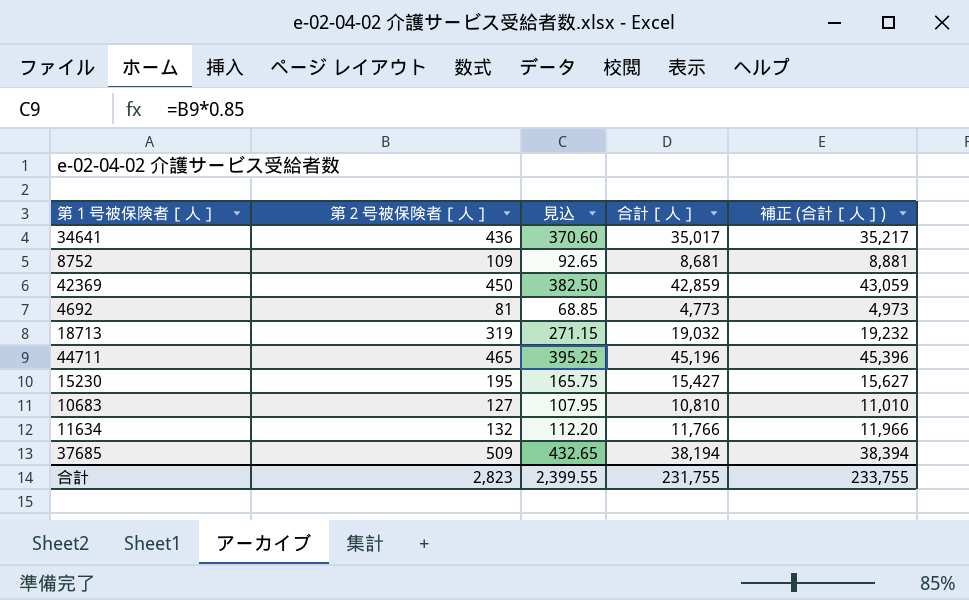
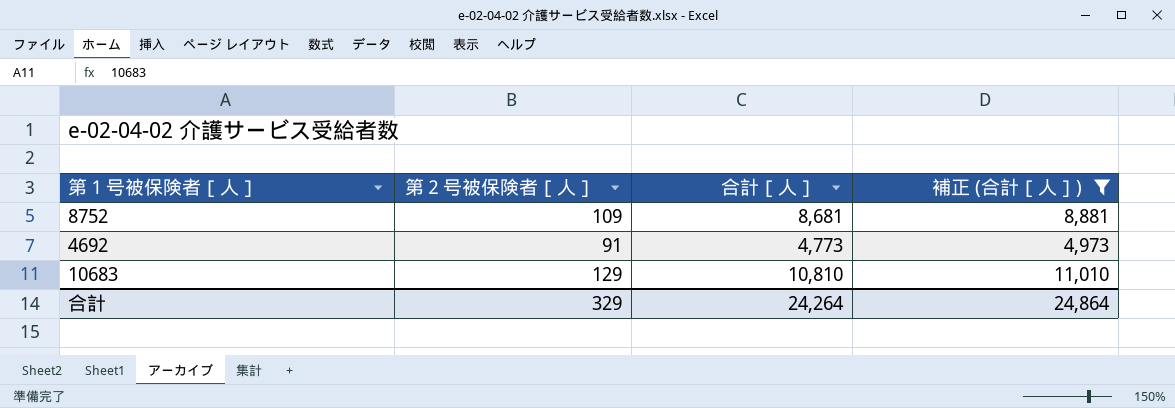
filter: none -> 補正 (合計［人］) <= 11,010
column 見込 | formula: [第２号被保険者［人］] * 0.85 -> none
4692 | 第２号被保険者［人］: 81 -> 91
10683 | 第２号被保険者［人］: 127 -> 129
合計 | 第２号被保険者［人］: 2,823 -> 329
合計 | 合計［人］: 231,755 -> 24,264
合計 | 補正 (合計［人］): 233,755 -> 24,864

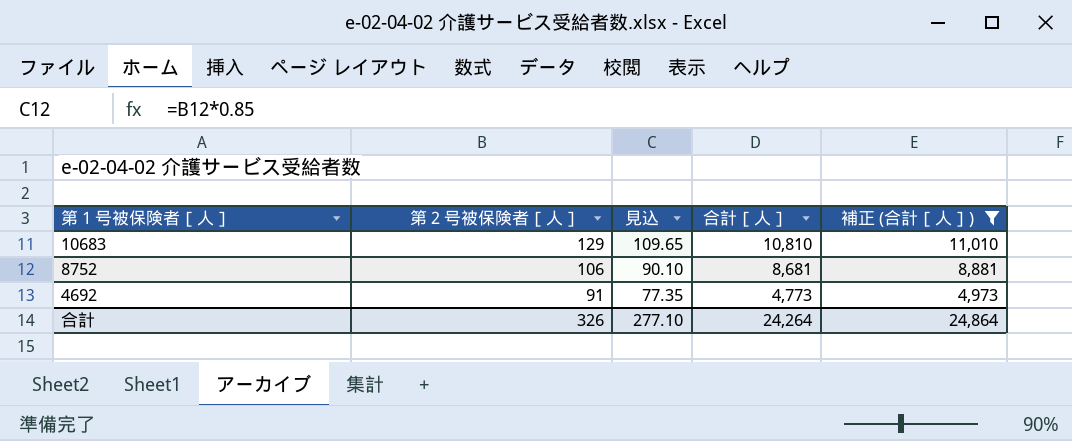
row order: none -> 第１号被保険者［人］ descending
column 見込 | formula: none -> [第２号被保険者［人］] * 0.85
8752 | 第２号被保険者［人］: 109 -> 106
合計 | 第２号被保険者［人］: 329 -> 326

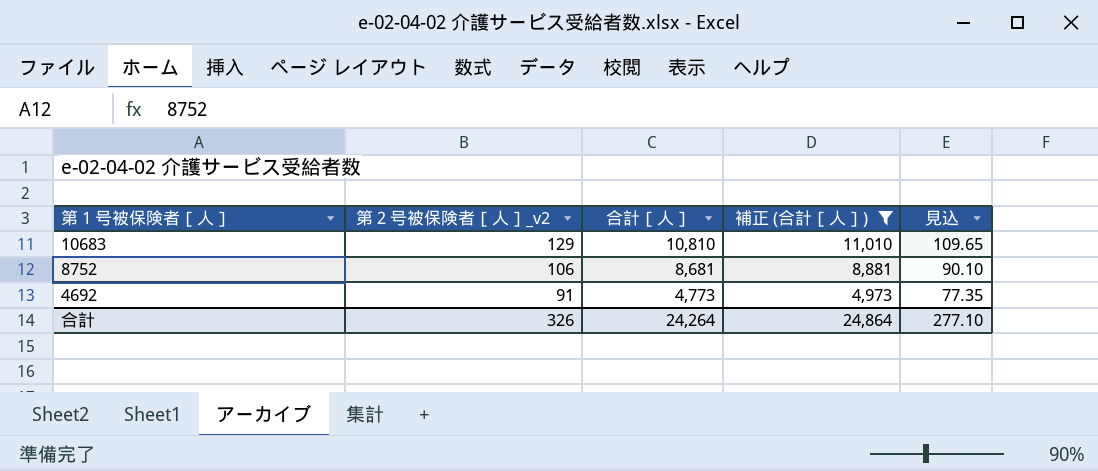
column name: 第２号被保険者［人］ -> 第２号被保険者［人］_v2
column 見込 | position: 3 -> 5

